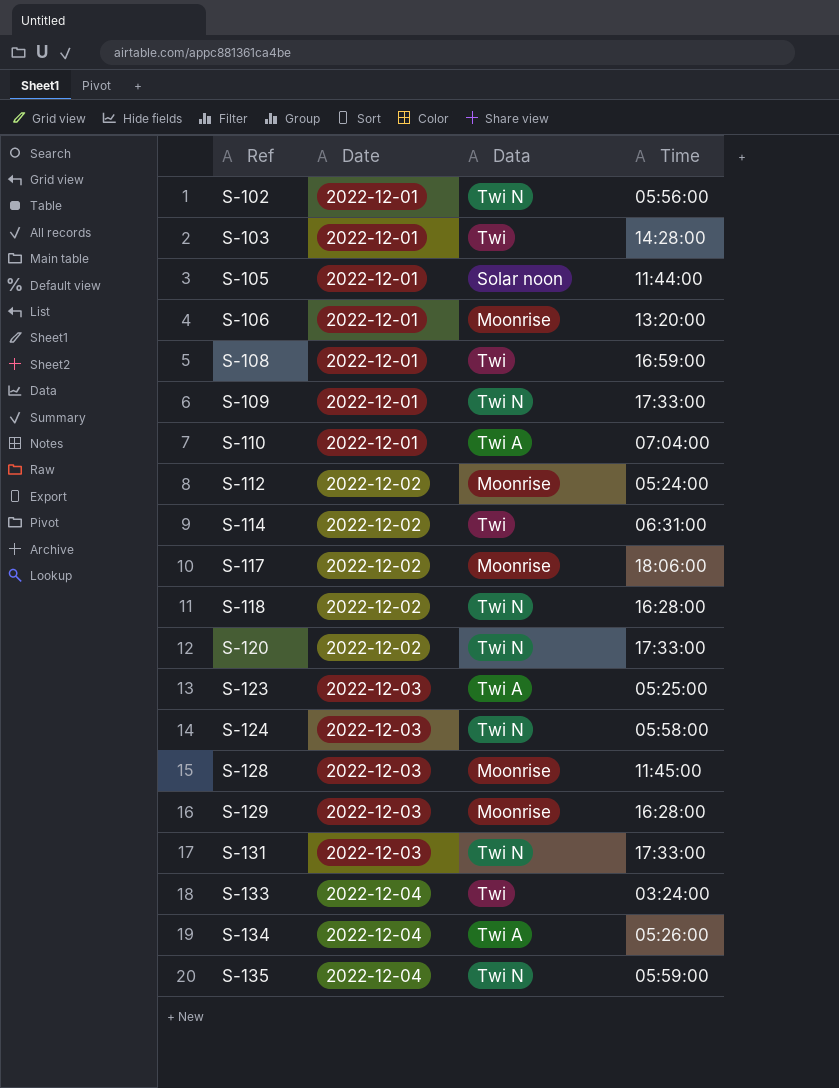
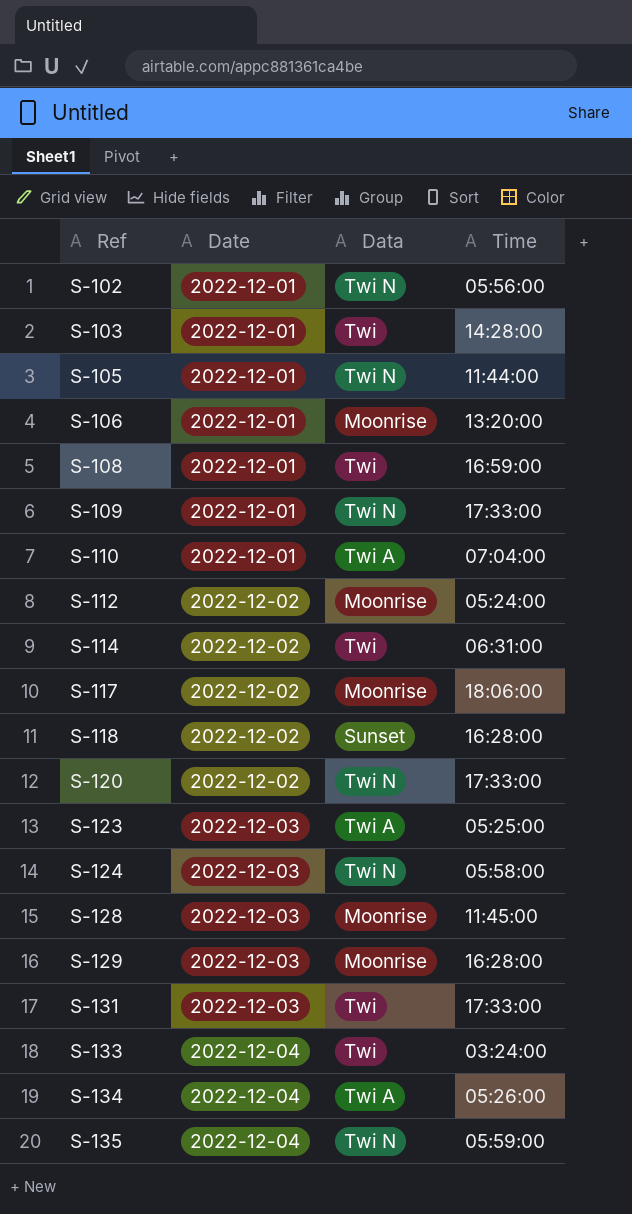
S-105 | Data: Solar noon -> Twi N
S-118 | Data: Twi N -> Sunset
S-131 | Data: Twi N -> Twi

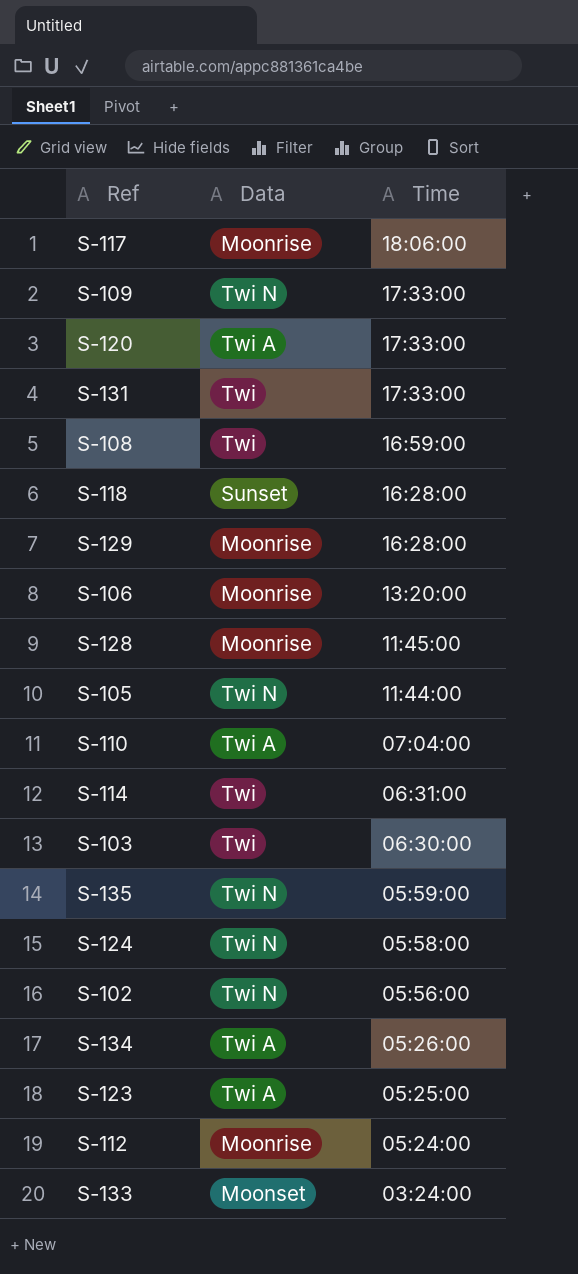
row order: Ref ascending -> Time descending
column Date | position: 2 -> none
S-120 | Data: Twi N -> Twi A
S-103 | Time: 14:28:00 -> 06:30:00
S-133 | Data: Twi -> Moonset

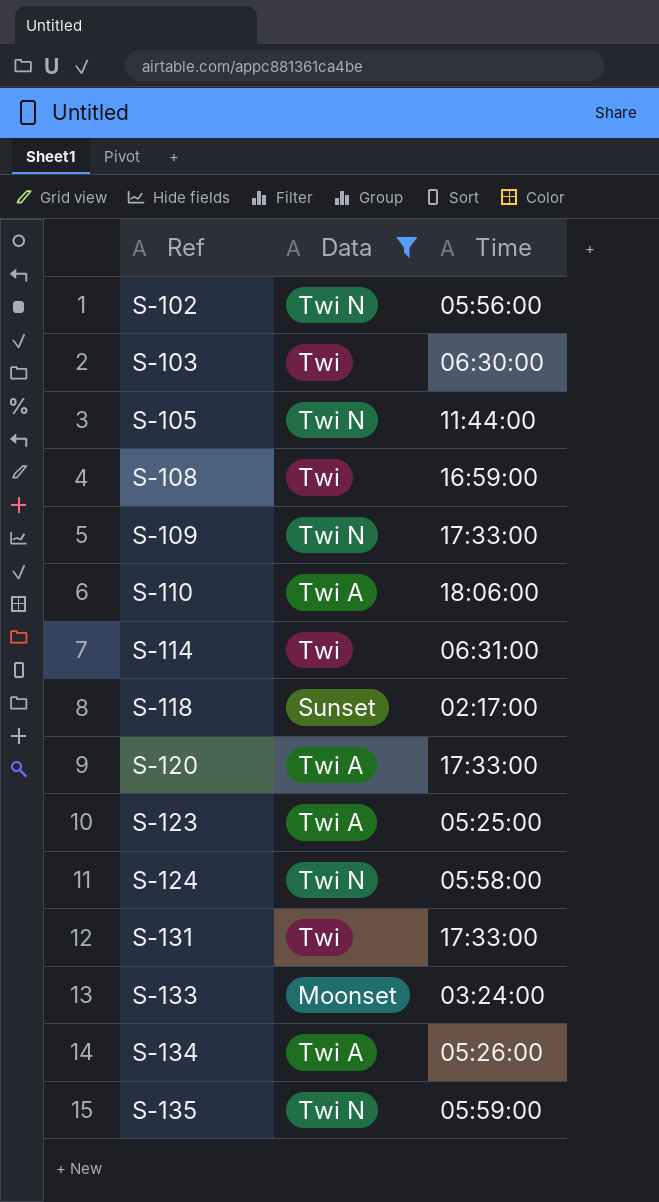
filter: none -> Data != Moonrise
row order: Time descending -> Ref ascending
S-110 | Time: 07:04:00 -> 18:06:00
S-118 | Time: 16:28:00 -> 02:17:00

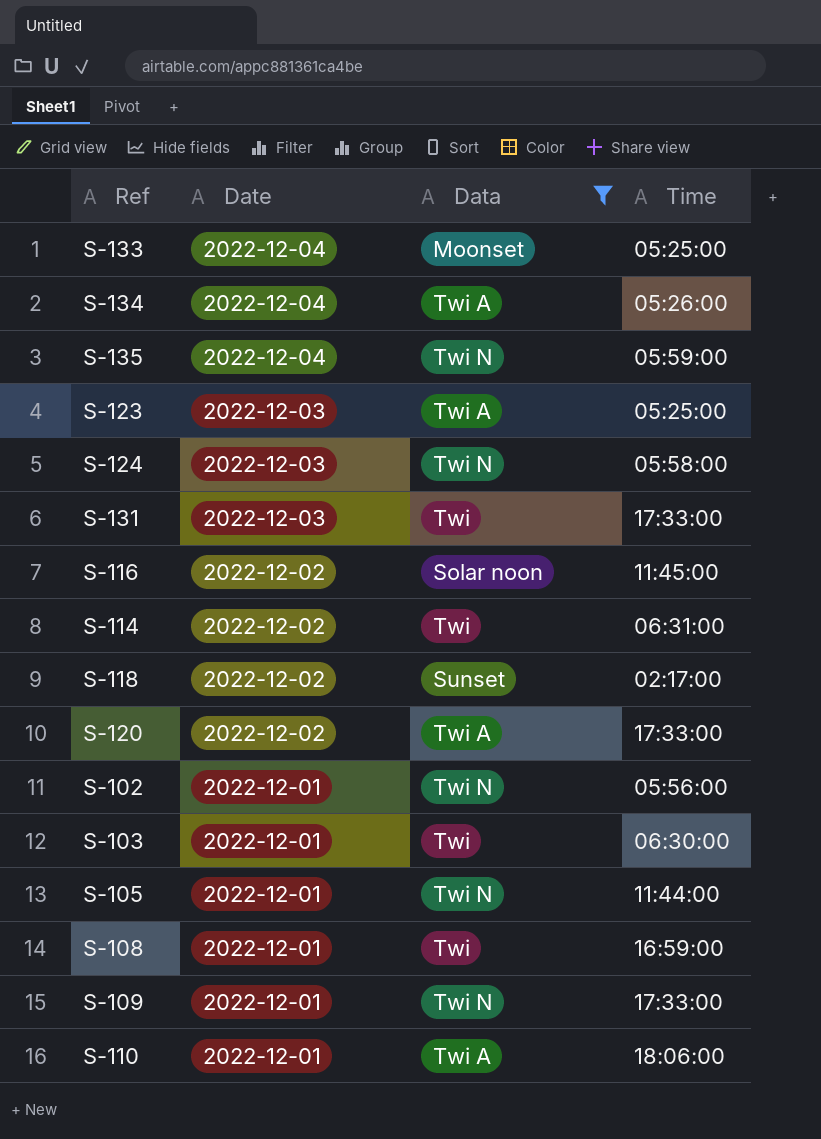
row order: Ref ascending -> Date descending
column Date | position: none -> 2
S-133 | Time: 03:24:00 -> 05:25:00
row S-116: none -> 2022-12-02 | Solar noon | 11:45:00

